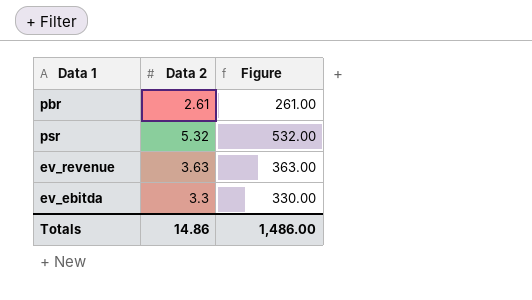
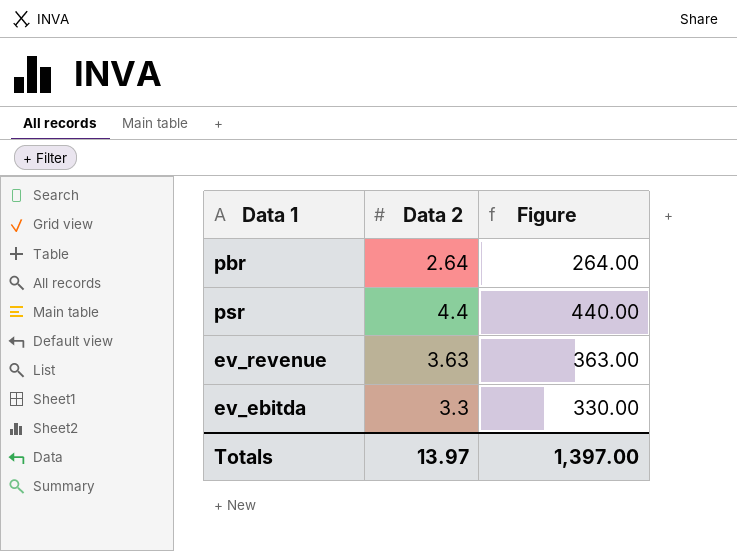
pbr | Data 2: 2.61 -> 2.64
pbr | Figure: 261.00 -> 264.00
psr | Data 2: 5.32 -> 4.4
psr | Figure: 532.00 -> 440.00
Totals | Data 2: 14.86 -> 13.97
Totals | Figure: 1,486.00 -> 1,397.00

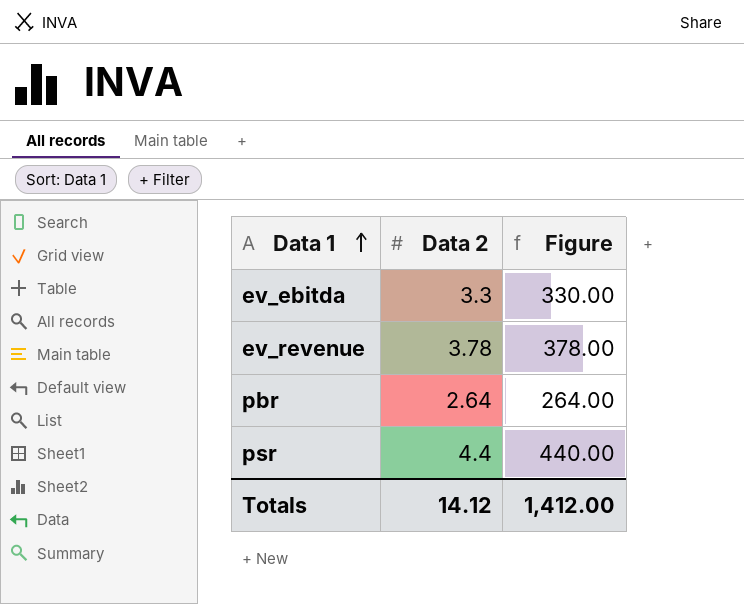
row order: none -> Data 1 ascending
ev_revenue | Data 2: 3.63 -> 3.78
ev_revenue | Figure: 363.00 -> 378.00
Totals | Data 2: 13.97 -> 14.12
Totals | Figure: 1,397.00 -> 1,412.00

